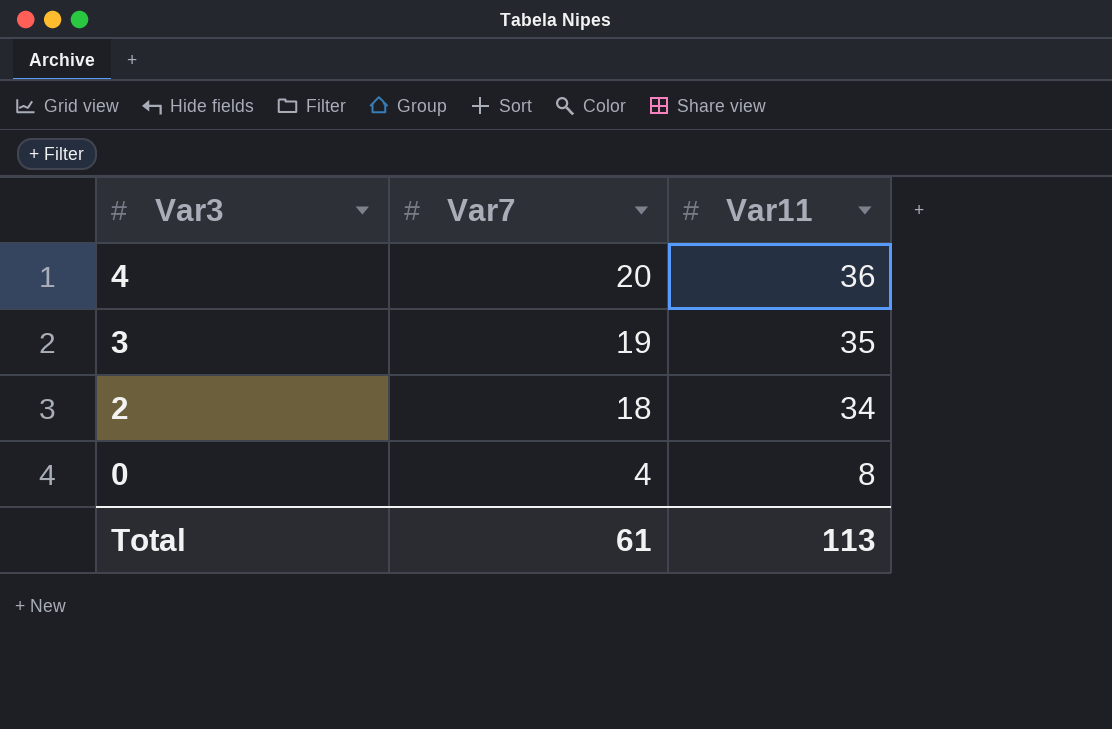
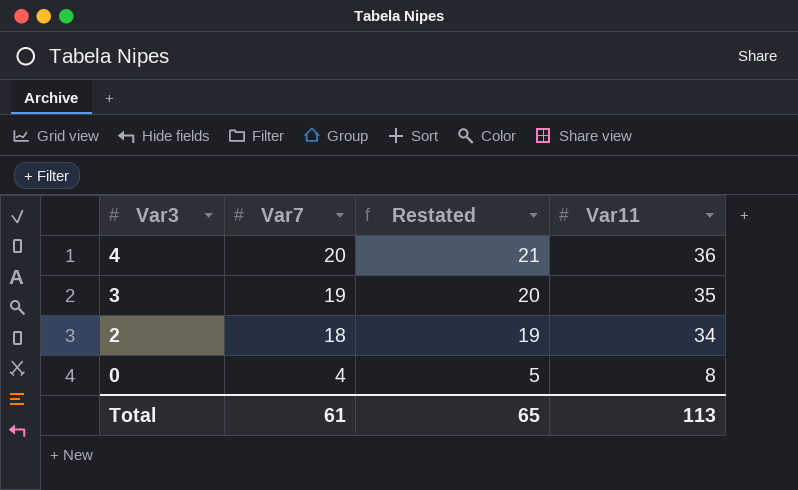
column Restated | formula: none -> [Var7] + 1

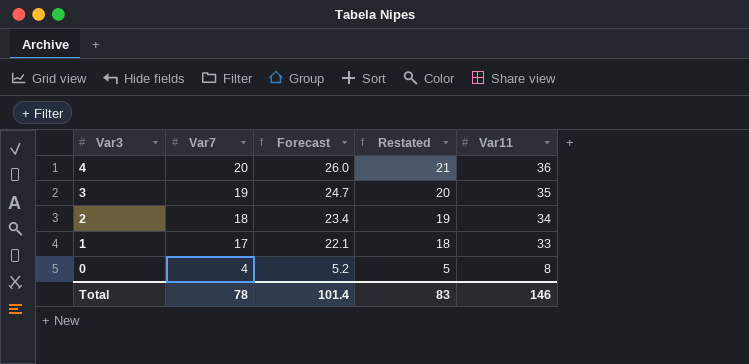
column Forecast | formula: none -> [Var7] * 1.3
row 1: none -> 17 | 22.1 | 18 | 33
Total | Var7: 61 -> 78
Total | Restated: 65 -> 83
Total | Var11: 113 -> 146

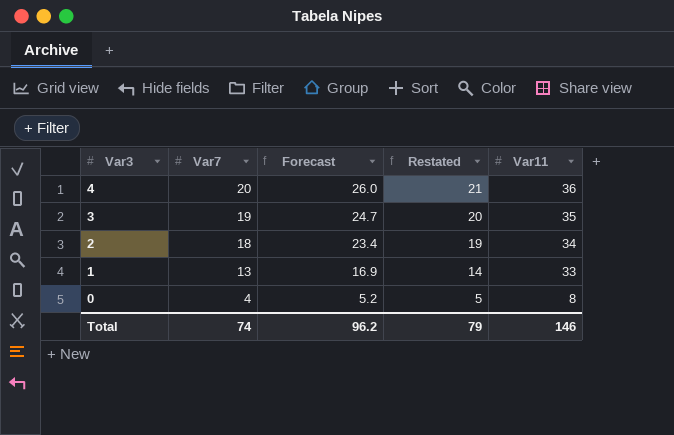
1 | Var7: 17 -> 13
1 | Forecast: 22.1 -> 16.9
1 | Restated: 18 -> 14
Total | Var7: 78 -> 74
Total | Forecast: 101.4 -> 96.2
Total | Restated: 83 -> 79

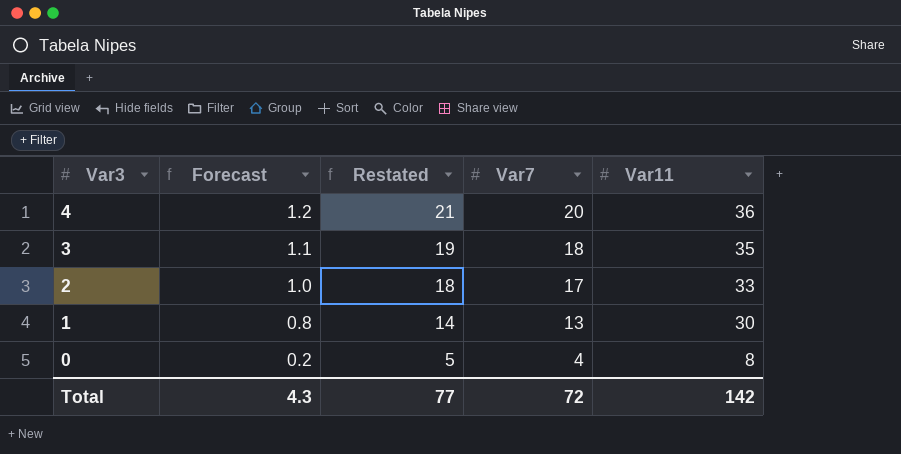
column Forecast | formula: [Var7] * 1.3 -> [Var7] * 0.06
column Var7 | position: 2 -> 4
3 | Restated: 20 -> 19
3 | Var7: 19 -> 18
2 | Restated: 19 -> 18
2 | Var7: 18 -> 17
2 | Var11: 34 -> 33
1 | Var11: 33 -> 30
Total | Forecast: 96.2 -> 4.3
Total | Restated: 79 -> 77
Total | Var7: 74 -> 72
Total | Var11: 146 -> 142

